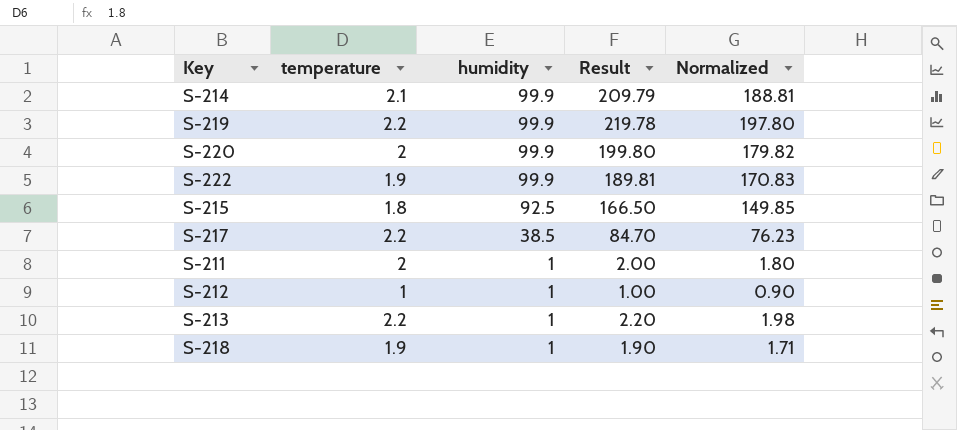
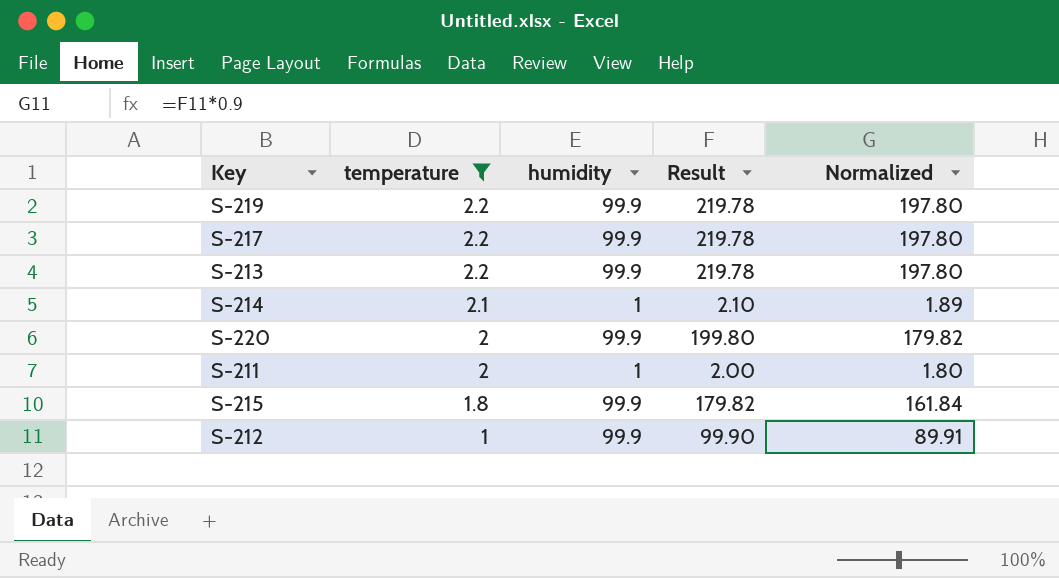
filter: none -> temperature != 1.9
row order: humidity descending -> temperature descending
S-217 | humidity: 38.5 -> 99.9
S-217 | Result: 84.70 -> 219.78
S-217 | Normalized: 76.23 -> 197.80
S-213 | humidity: 1 -> 99.9
S-213 | Result: 2.20 -> 219.78
S-213 | Normalized: 1.98 -> 197.80
S-214 | humidity: 99.9 -> 1
S-214 | Result: 209.79 -> 2.10
S-214 | Normalized: 188.81 -> 1.89
S-215 | humidity: 92.5 -> 99.9
S-215 | Result: 166.50 -> 179.82
S-215 | Normalized: 149.85 -> 161.84
S-212 | humidity: 1 -> 99.9
S-212 | Result: 1.00 -> 99.90
S-212 | Normalized: 0.90 -> 89.91

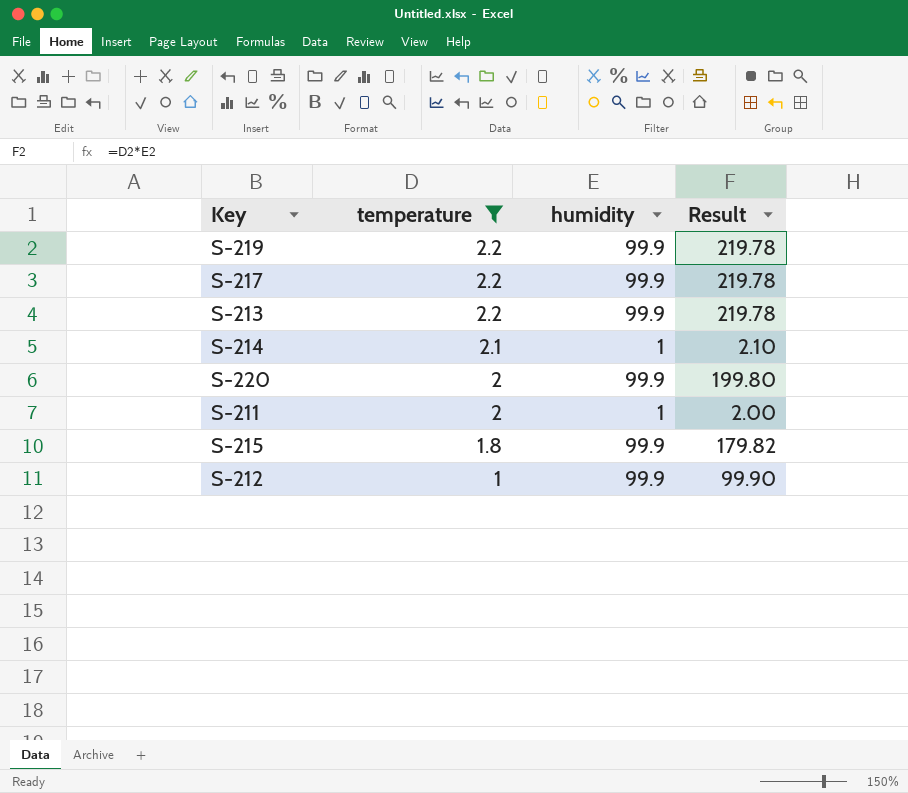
column Normalized | formula: [Result] * 0.9 -> none

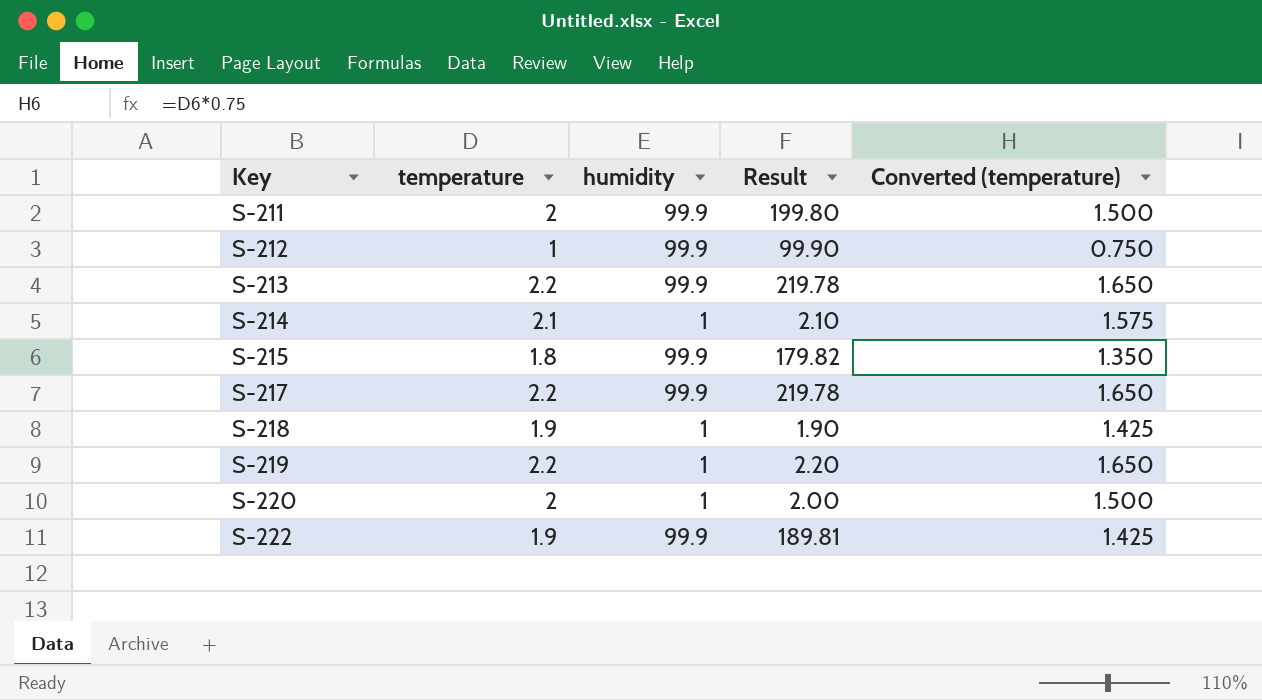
filter: temperature != 1.9 -> none
row order: temperature descending -> Key ascending
column Converted (temperature) | formula: none -> [temperature] * 0.75
S-211 | humidity: 1 -> 99.9
S-211 | Result: 2.00 -> 199.80
S-219 | humidity: 99.9 -> 1
S-219 | Result: 219.78 -> 2.20
S-220 | humidity: 99.9 -> 1
S-220 | Result: 199.80 -> 2.00

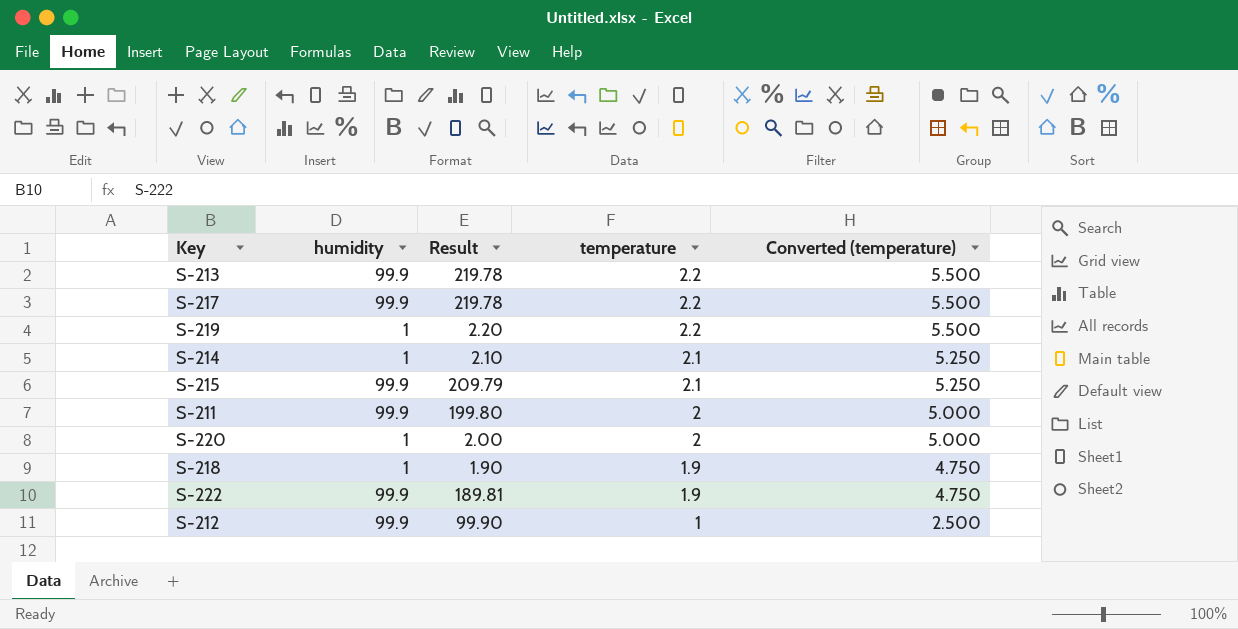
row order: Key ascending -> temperature descending
column temperature | position: 2 -> 4
column Converted (temperature) | formula: [temperature] * 0.75 -> [temperature] * 2.5
S-215 | Result: 179.82 -> 209.79
S-215 | temperature: 1.8 -> 2.1

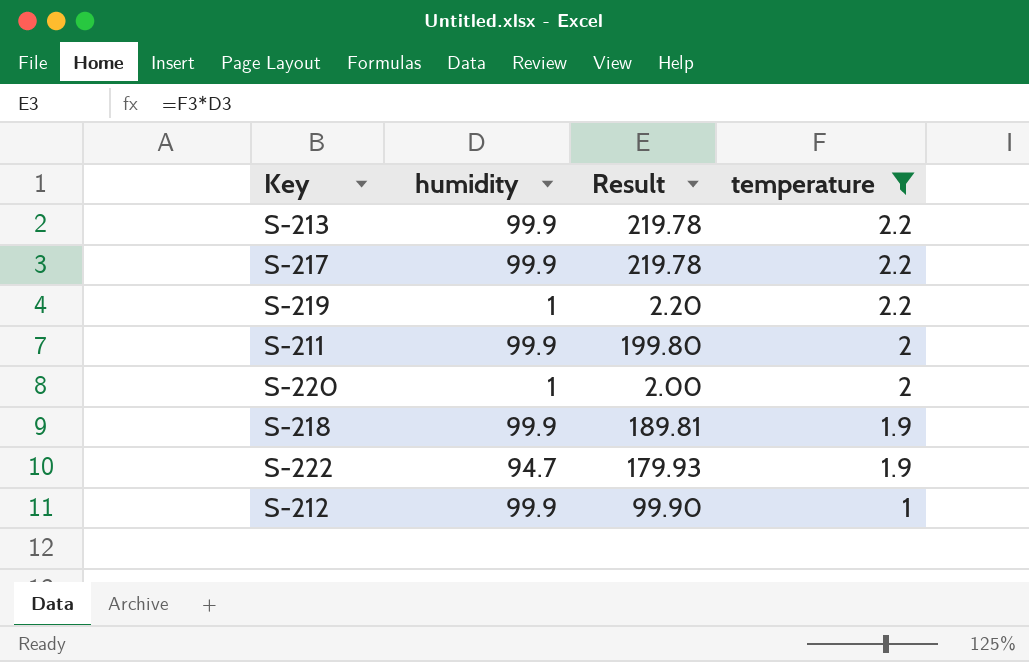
filter: none -> temperature != 2.1
column Converted (temperature) | formula: [temperature] * 2.5 -> none
S-218 | humidity: 1 -> 99.9
S-218 | Result: 1.90 -> 189.81
S-222 | humidity: 99.9 -> 94.7
S-222 | Result: 189.81 -> 179.93

